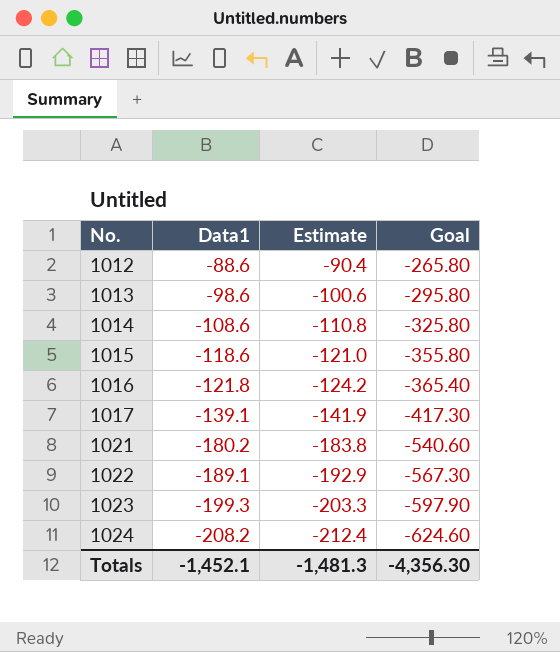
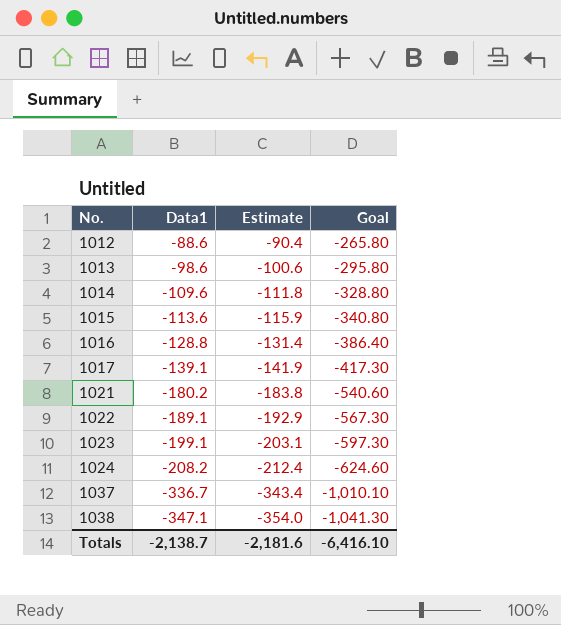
1014 | Data1: -108.6 -> -109.6
1014 | Estimate: -110.8 -> -111.8
1014 | Goal: -325.80 -> -328.80
1015 | Data1: -118.6 -> -113.6
1015 | Estimate: -121.0 -> -115.9
1015 | Goal: -355.80 -> -340.80
1016 | Data1: -121.8 -> -128.8
1016 | Estimate: -124.2 -> -131.4
1016 | Goal: -365.40 -> -386.40
1023 | Data1: -199.3 -> -199.1
1023 | Estimate: -203.3 -> -203.1
1023 | Goal: -597.90 -> -597.30
row 1037: none -> -336.7 | -343.4 | -1,010.10
row 1038: none -> -347.1 | -354.0 | -1,041.30
Totals | Data1: -1,452.1 -> -2,138.7
Totals | Estimate: -1,481.3 -> -2,181.6
Totals | Goal: -4,356.30 -> -6,416.10

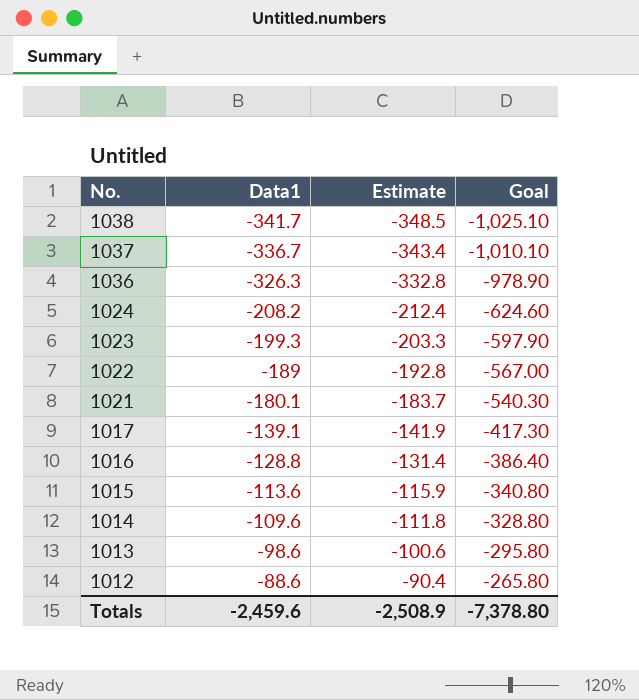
row order: No. ascending -> No. descending
1038 | Data1: -347.1 -> -341.7
1038 | Estimate: -354.0 -> -348.5
1038 | Goal: -1,041.30 -> -1,025.10
row 1036: none -> -326.3 | -332.8 | -978.90
1023 | Data1: -199.1 -> -199.3
1023 | Estimate: -203.1 -> -203.3
1023 | Goal: -597.30 -> -597.90
1022 | Data1: -189.1 -> -189
1022 | Estimate: -192.9 -> -192.8
1022 | Goal: -567.30 -> -567.00
1021 | Data1: -180.2 -> -180.1
1021 | Estimate: -183.8 -> -183.7
1021 | Goal: -540.60 -> -540.30
Totals | Data1: -2,138.7 -> -2,459.6
Totals | Estimate: -2,181.6 -> -2,508.9
Totals | Goal: -6,416.10 -> -7,378.80

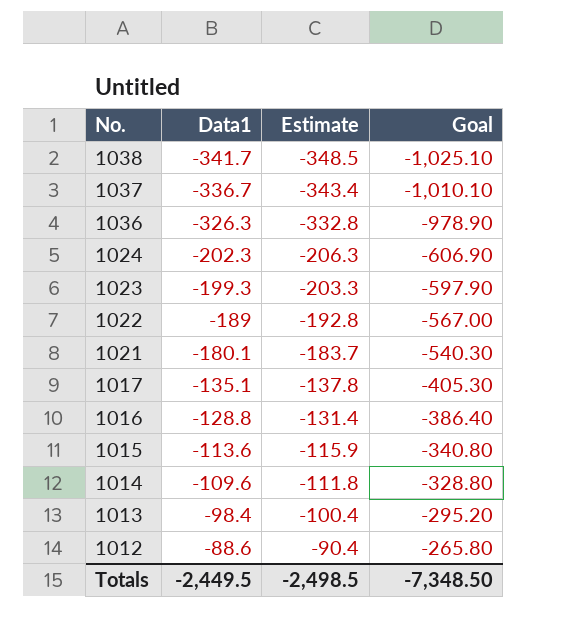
1024 | Data1: -208.2 -> -202.3
1024 | Estimate: -212.4 -> -206.3
1024 | Goal: -624.60 -> -606.90
1017 | Data1: -139.1 -> -135.1
1017 | Estimate: -141.9 -> -137.8
1017 | Goal: -417.30 -> -405.30
1013 | Data1: -98.6 -> -98.4
1013 | Estimate: -100.6 -> -100.4
1013 | Goal: -295.80 -> -295.20
Totals | Data1: -2,459.6 -> -2,449.5
Totals | Estimate: -2,508.9 -> -2,498.5
Totals | Goal: -7,378.80 -> -7,348.50

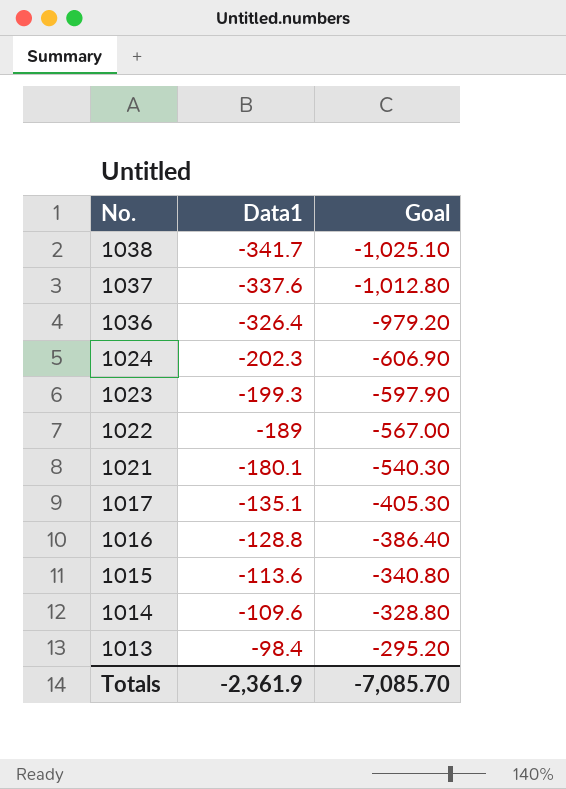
column Estimate | formula: [Data1] * 1.02 -> none
row 1012: -88.6 | -90.4 | -265.80 -> none
1037 | Data1: -336.7 -> -337.6
1037 | Goal: -1,010.10 -> -1,012.80
1036 | Data1: -326.3 -> -326.4
1036 | Goal: -978.90 -> -979.20
Totals | Data1: -2,449.5 -> -2,361.9
Totals | Goal: -7,348.50 -> -7,085.70

